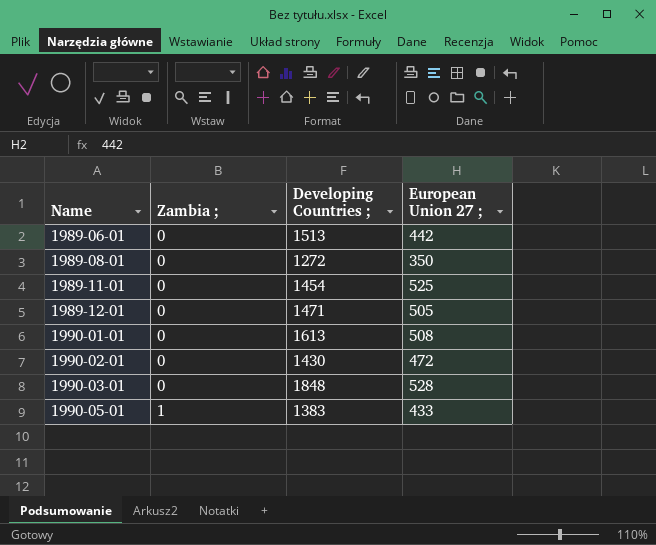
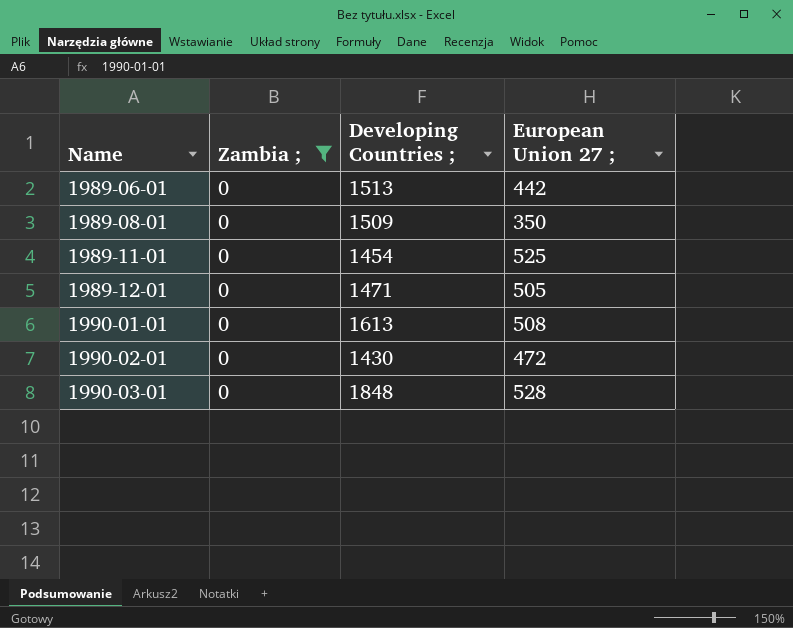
filter: none -> Zambia ; = 0
1989-08-01 | Developing Countries ;: 1272 -> 1509

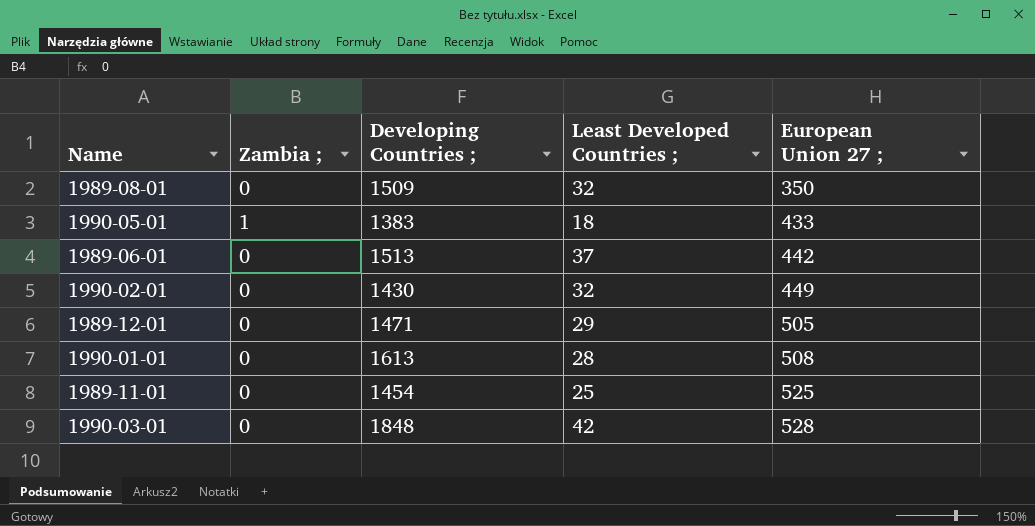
filter: Zambia ; = 0 -> none
row order: Name ascending -> European Union 27 ; ascending
column Least Developed Countries ; | position: none -> 4
1990-02-01 | European Union 27 ;: 472 -> 449

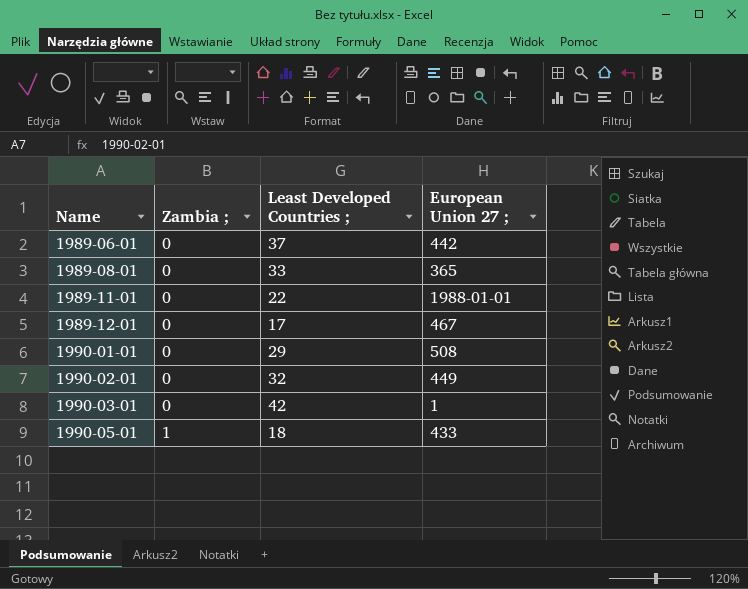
row order: European Union 27 ; ascending -> Name ascending
column Developing Countries ; | position: 3 -> none
1989-08-01 | Least Developed Countries ;: 32 -> 33
1989-08-01 | European Union 27 ;: 350 -> 365
1989-11-01 | Least Developed Countries ;: 25 -> 22
1989-11-01 | European Union 27 ;: 525 -> 1988-01-01
1989-12-01 | Least Developed Countries ;: 29 -> 17
1989-12-01 | European Union 27 ;: 505 -> 467
1990-01-01 | Least Developed Countries ;: 28 -> 29
1990-03-01 | European Union 27 ;: 528 -> 1

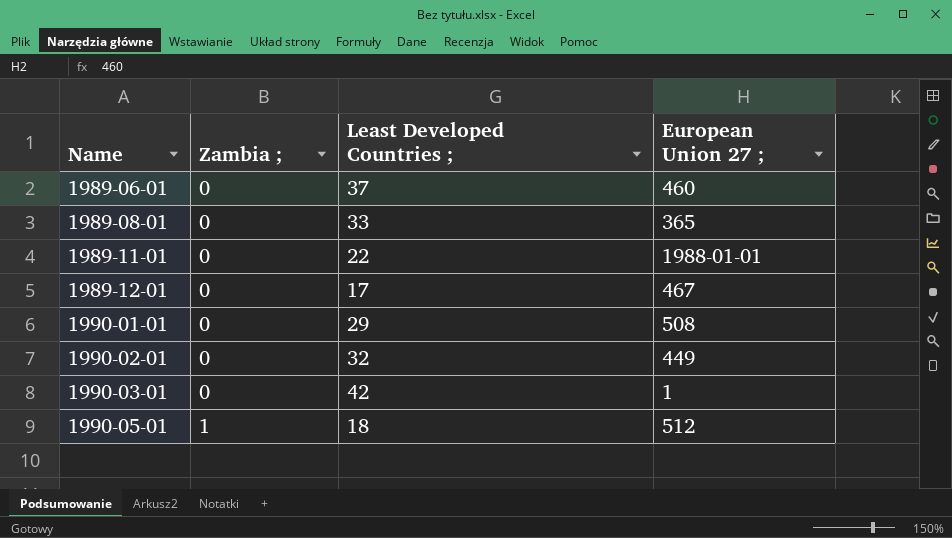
1989-06-01 | European Union 27 ;: 442 -> 460
1990-05-01 | European Union 27 ;: 433 -> 512

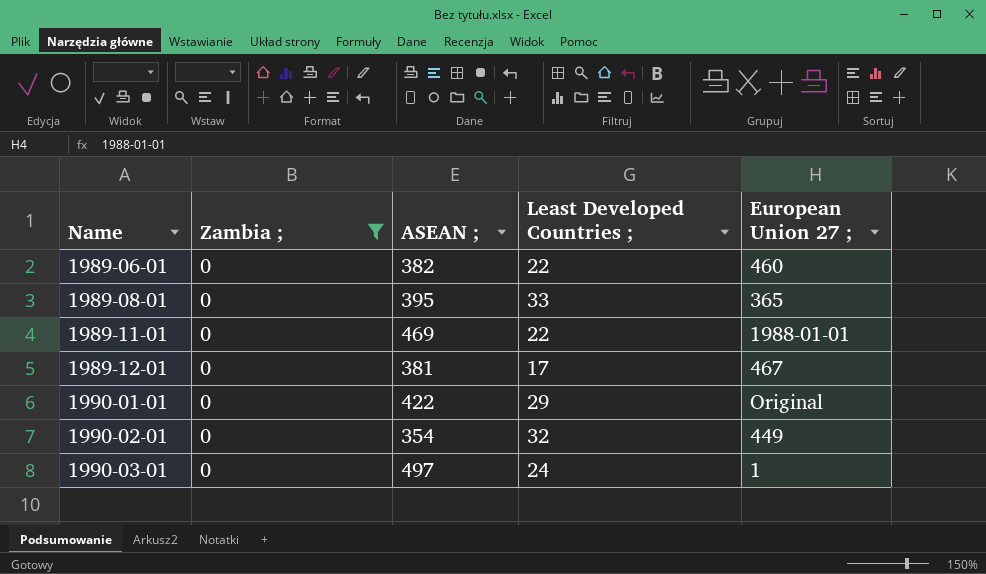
filter: none -> Zambia ; = 0
column ASEAN ; | position: none -> 3
1989-06-01 | Least Developed Countries ;: 37 -> 22
1990-01-01 | European Union 27 ;: 508 -> Original
1990-03-01 | Least Developed Countries ;: 42 -> 24

